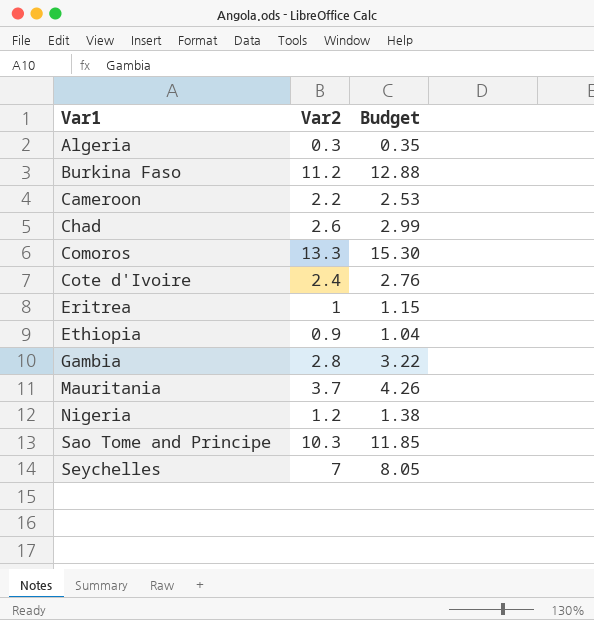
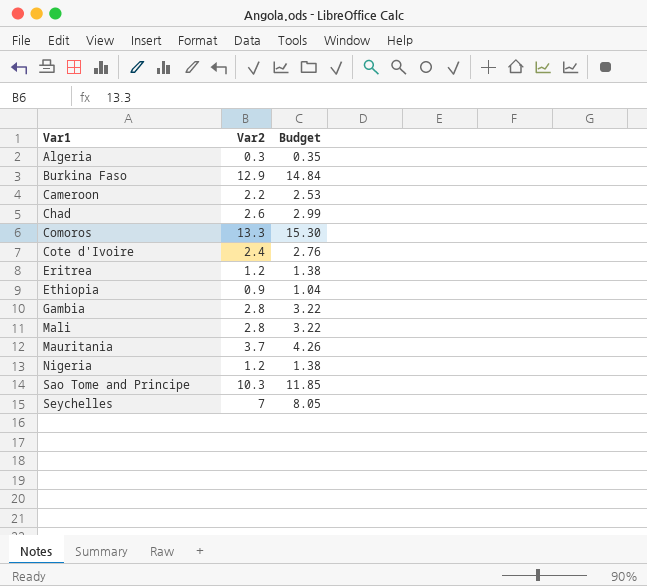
Burkina Faso | Var2: 11.2 -> 12.9
Burkina Faso | Budget: 12.88 -> 14.84
Eritrea | Var2: 1 -> 1.2
Eritrea | Budget: 1.15 -> 1.38
row Mali: none -> 2.8 | 3.22

